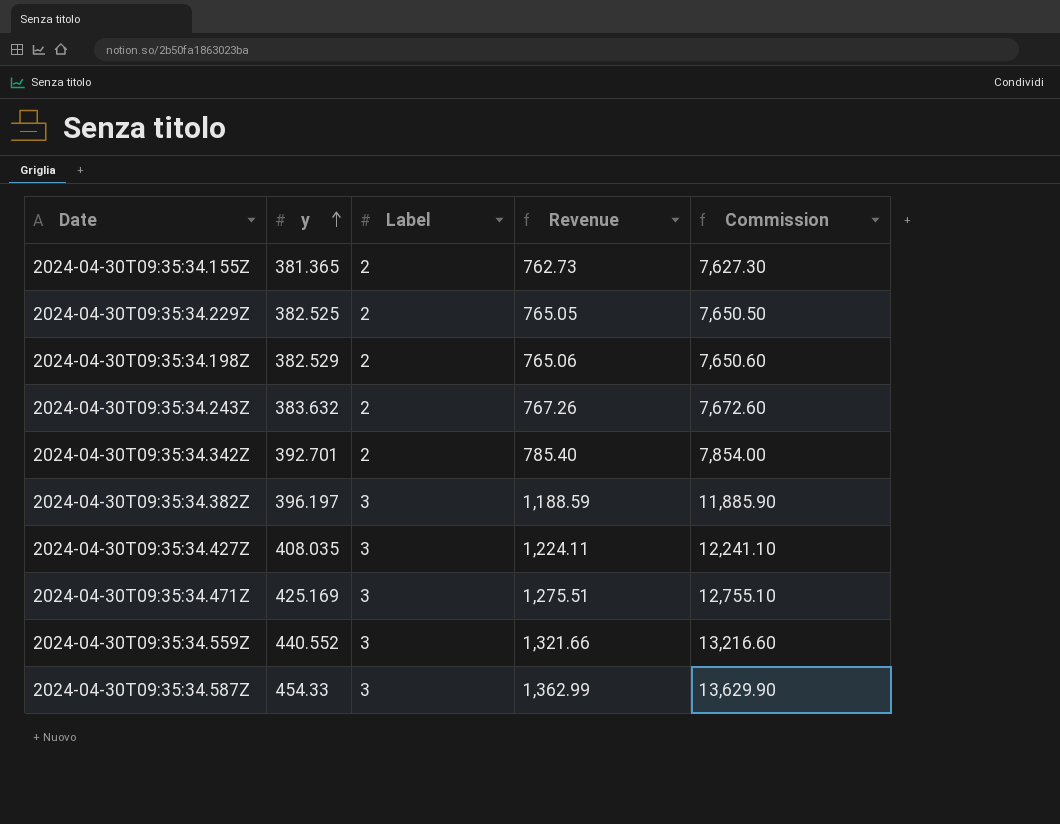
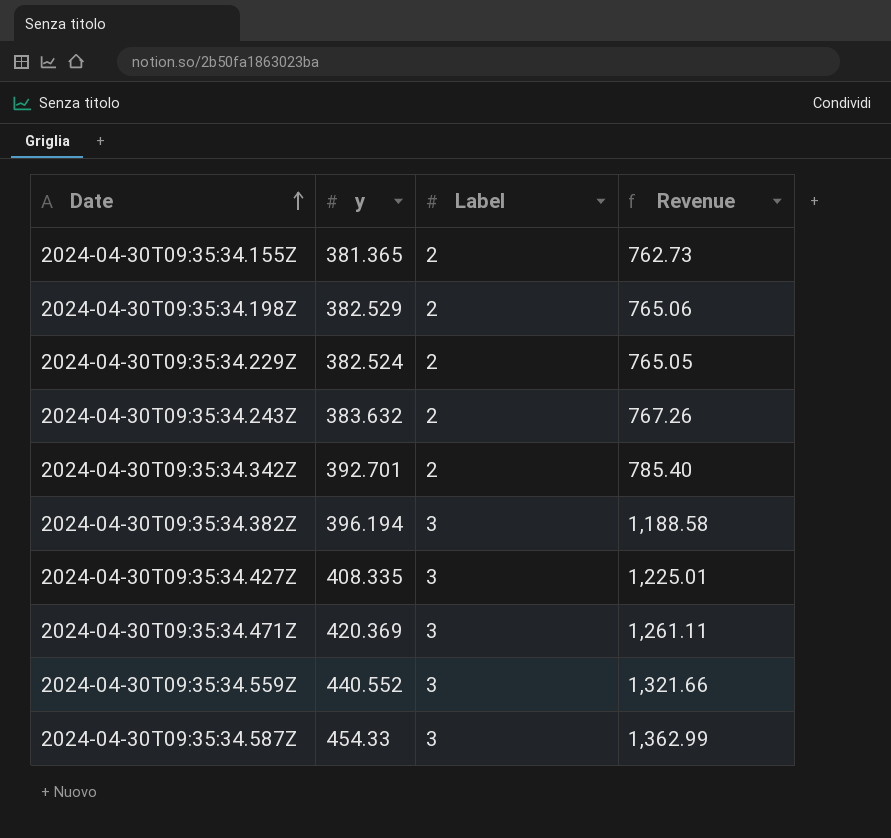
row order: y ascending -> Date ascending
column Commission | formula: [Revenue] * 10 -> none
2024-04-30T09:35:34.229Z | y: 382.525 -> 382.524
2024-04-30T09:35:34.382Z | y: 396.197 -> 396.194
2024-04-30T09:35:34.382Z | Revenue: 1,188.59 -> 1,188.58
2024-04-30T09:35:34.427Z | y: 408.035 -> 408.335
2024-04-30T09:35:34.427Z | Revenue: 1,224.11 -> 1,225.01
2024-04-30T09:35:34.471Z | y: 425.169 -> 420.369
2024-04-30T09:35:34.471Z | Revenue: 1,275.51 -> 1,261.11

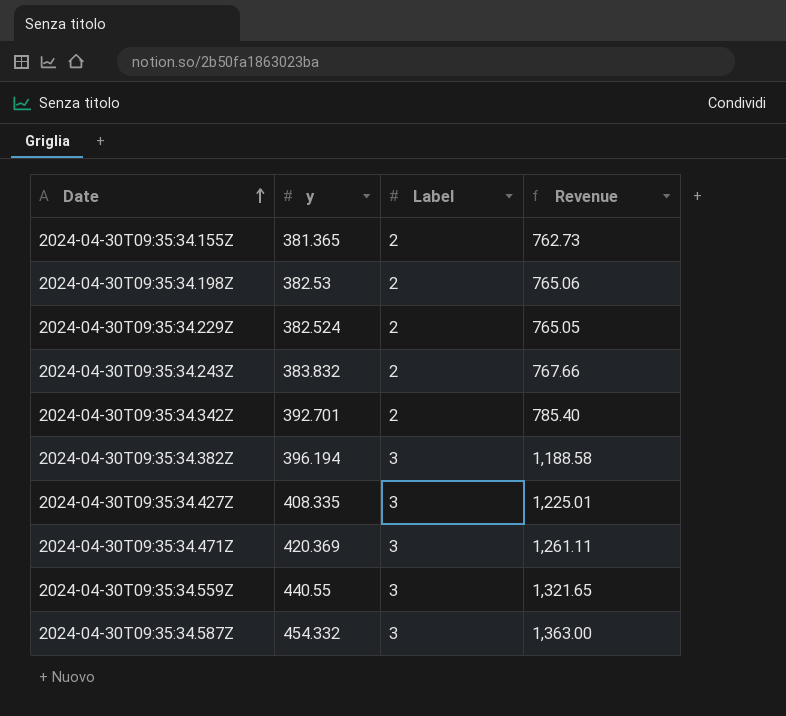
2024-04-30T09:35:34.198Z | y: 382.529 -> 382.53
2024-04-30T09:35:34.243Z | y: 383.632 -> 383.832
2024-04-30T09:35:34.243Z | Revenue: 767.26 -> 767.66
2024-04-30T09:35:34.559Z | y: 440.552 -> 440.55
2024-04-30T09:35:34.559Z | Revenue: 1,321.66 -> 1,321.65
2024-04-30T09:35:34.587Z | y: 454.33 -> 454.332
2024-04-30T09:35:34.587Z | Revenue: 1,362.99 -> 1,363.00

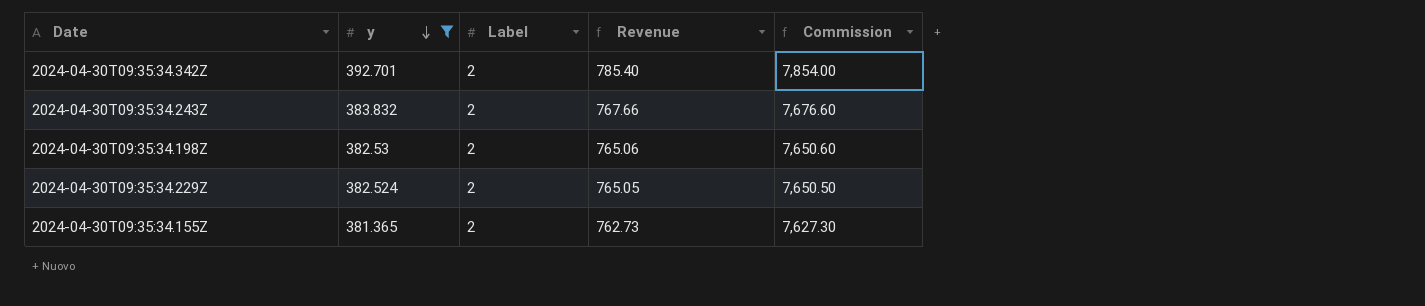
filter: none -> y <= 392.701
row order: Date ascending -> y descending
column Commission | formula: none -> [Revenue] * 10

